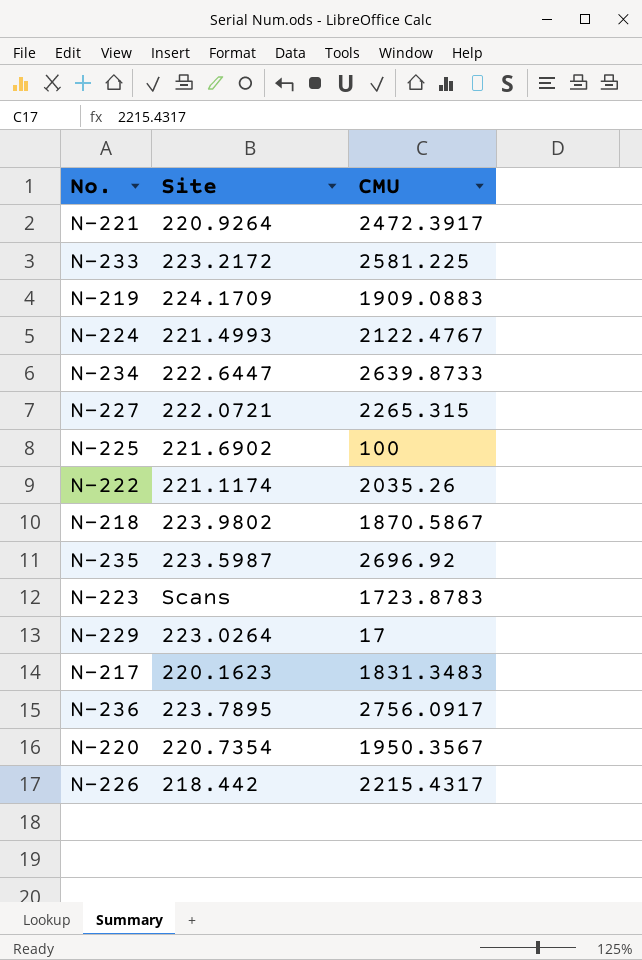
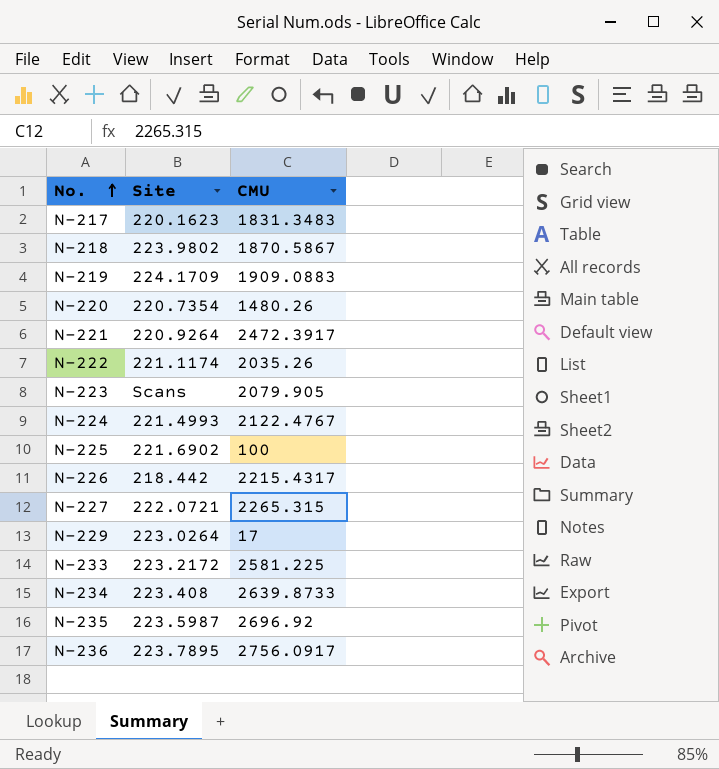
row order: none -> No. ascending
N-220 | CMU: 1950.3567 -> 1480.26
N-223 | CMU: 1723.8783 -> 2079.905
N-234 | Site: 222.6447 -> 223.408

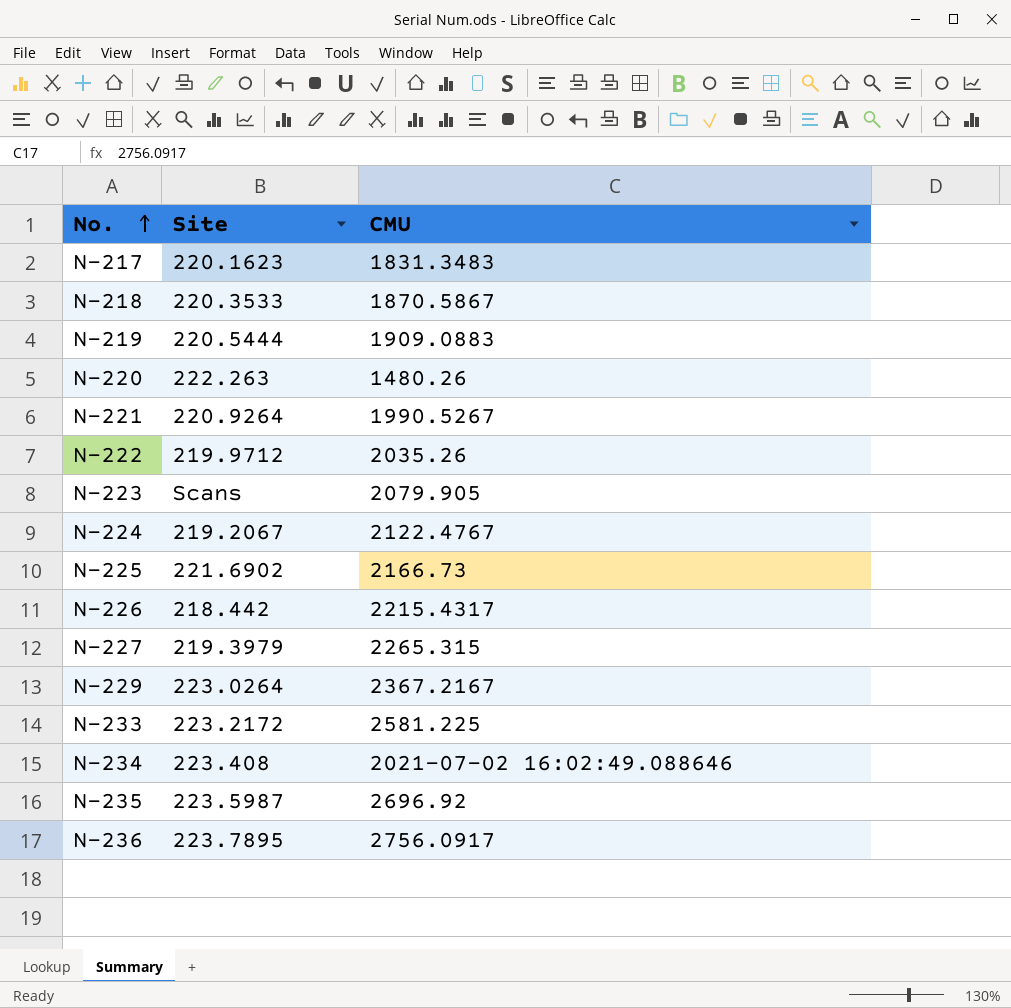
N-218 | Site: 223.9802 -> 220.3533
N-219 | Site: 224.1709 -> 220.5444
N-220 | Site: 220.7354 -> 222.263
N-221 | CMU: 2472.3917 -> 1990.5267
N-222 | Site: 221.1174 -> 219.9712
N-224 | Site: 221.4993 -> 219.2067
N-225 | CMU: 100 -> 2166.73
N-227 | Site: 222.0721 -> 219.3979
N-229 | CMU: 17 -> 2367.2167
N-234 | CMU: 2639.8733 -> 2021-07-02 16:02:49.088646

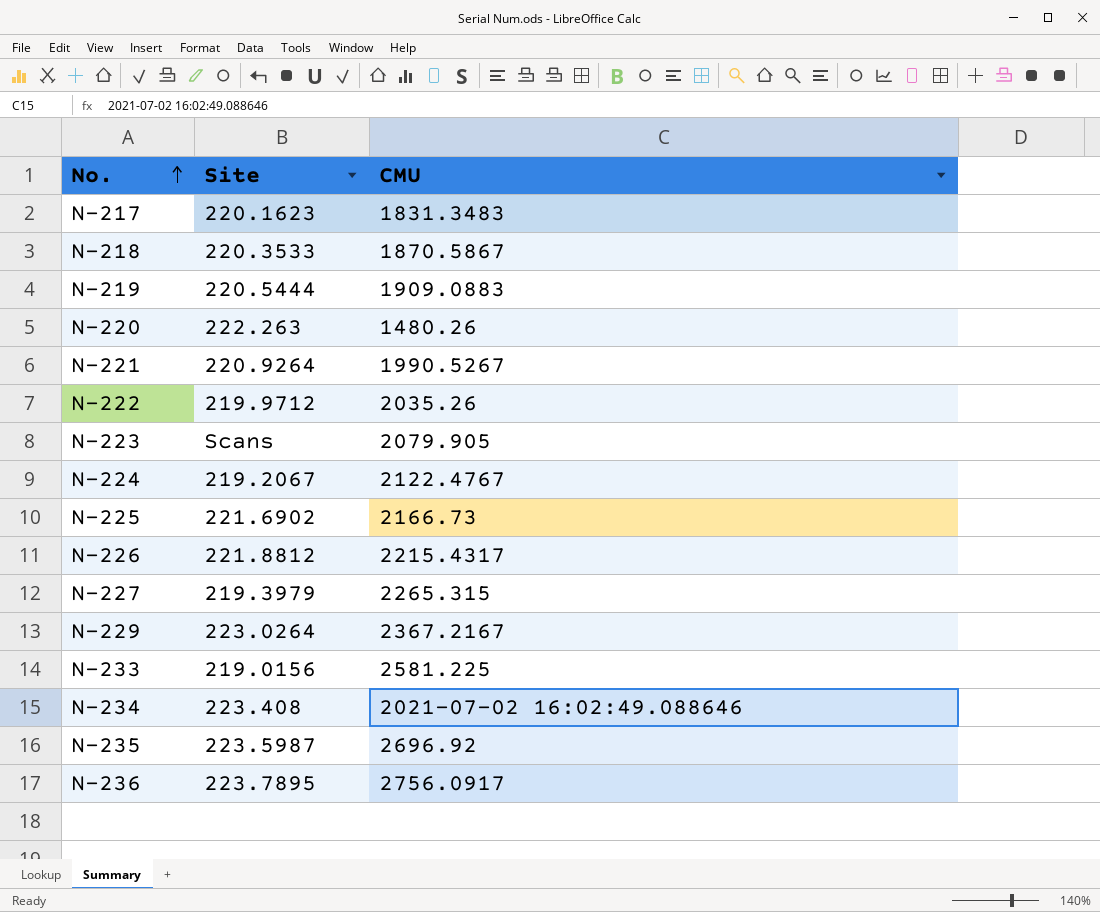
N-226 | Site: 218.442 -> 221.8812
N-233 | Site: 223.2172 -> 219.0156

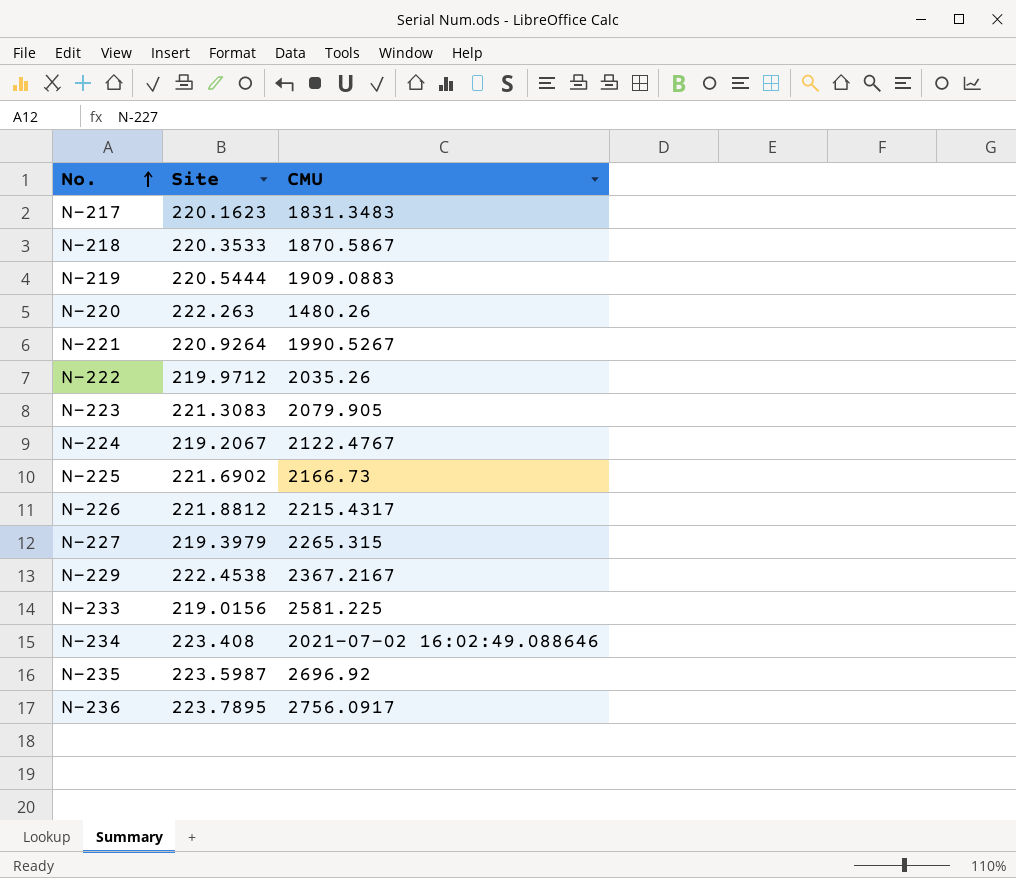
N-223 | Site: Scans -> 221.3083
N-229 | Site: 223.0264 -> 222.4538

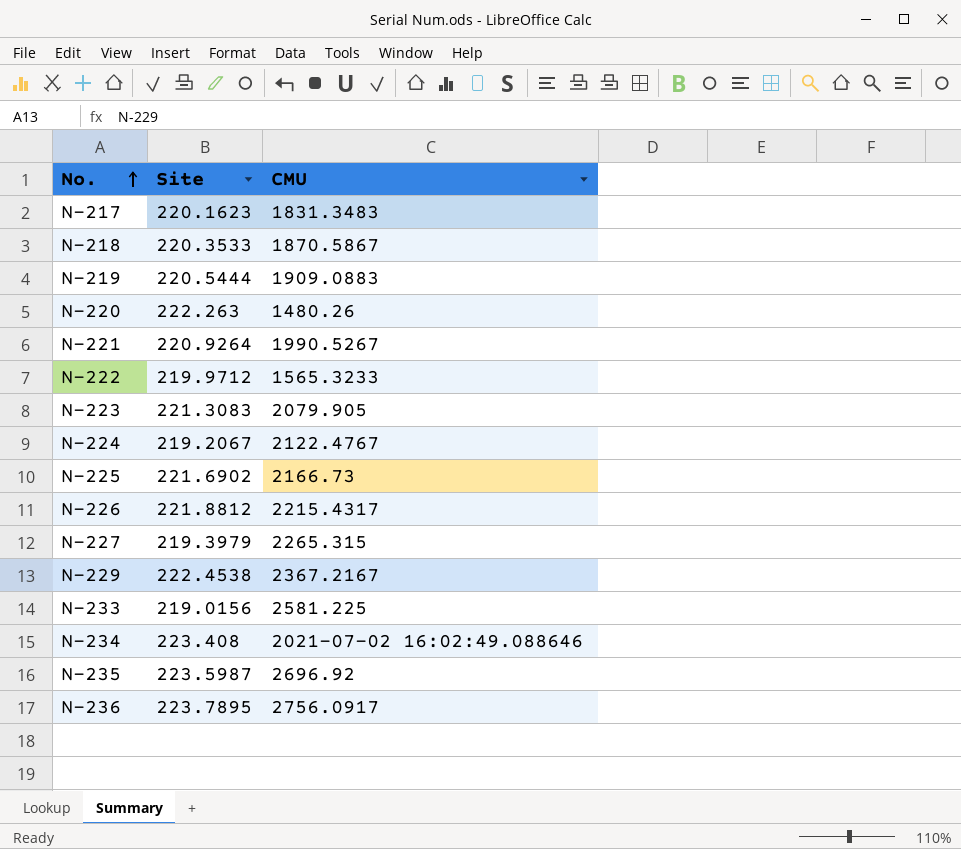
N-222 | CMU: 2035.26 -> 1565.3233

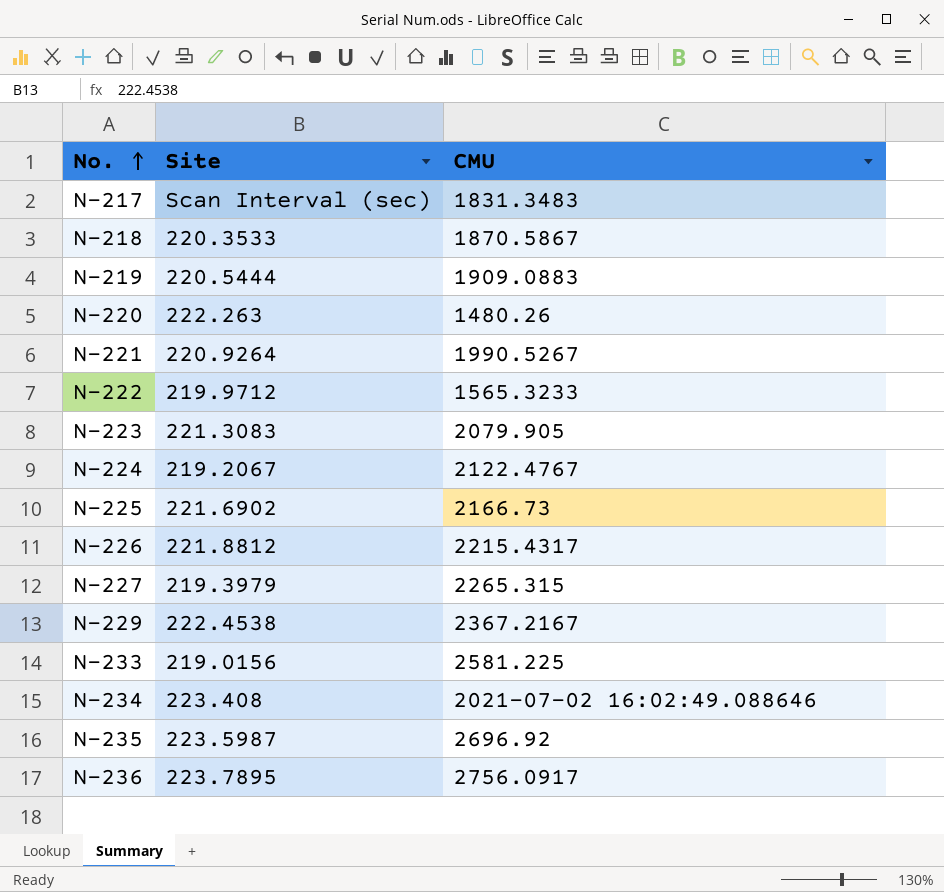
N-217 | Site: 220.1623 -> Scan Interval (sec)

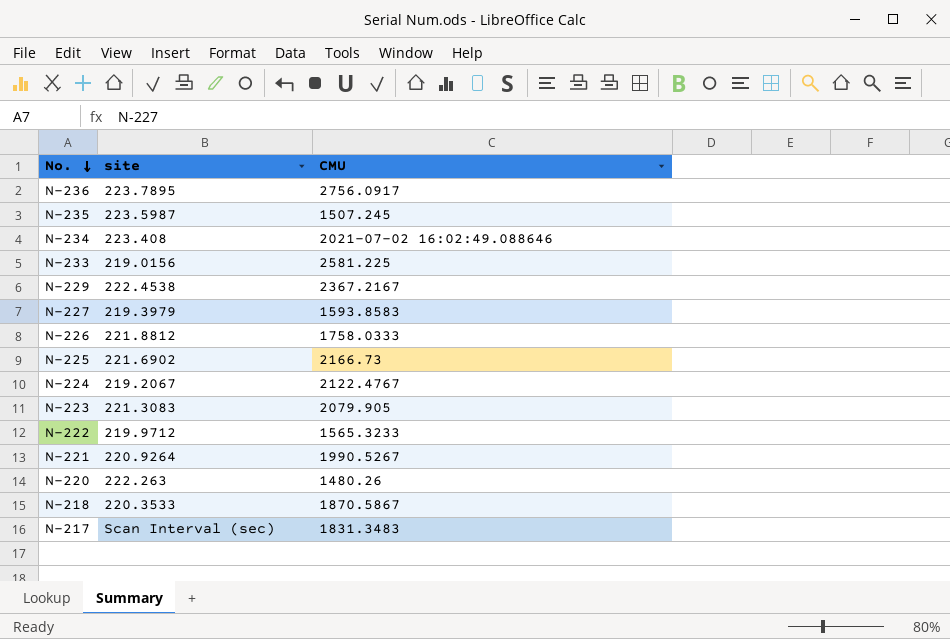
row order: No. ascending -> No. descending
column name: Site -> site
row N-219: 220.5444 | 1909.0883 -> none
N-235 | CMU: 2696.92 -> 1507.245
N-227 | CMU: 2265.315 -> 1593.8583
N-226 | CMU: 2215.4317 -> 1758.0333

